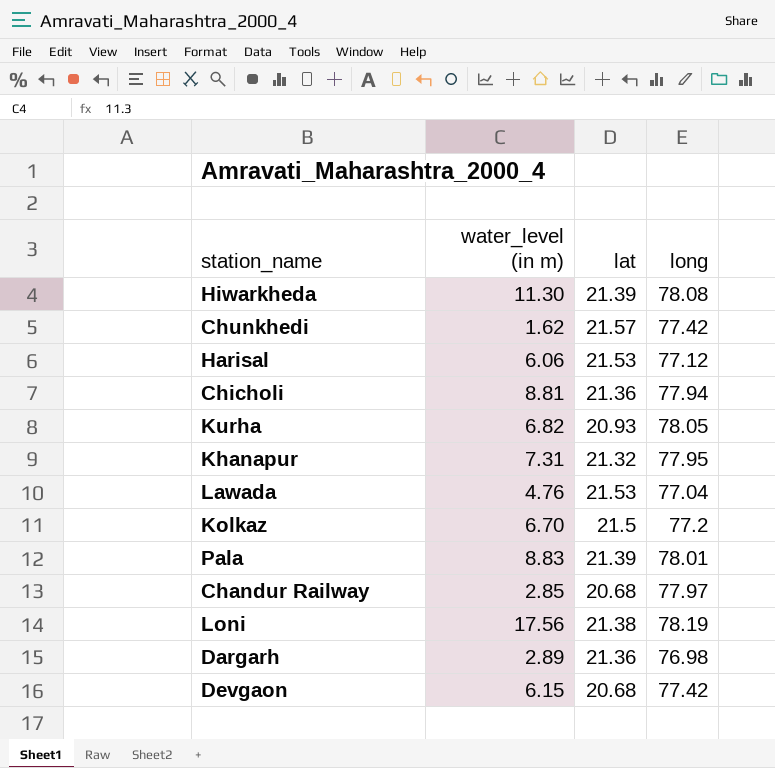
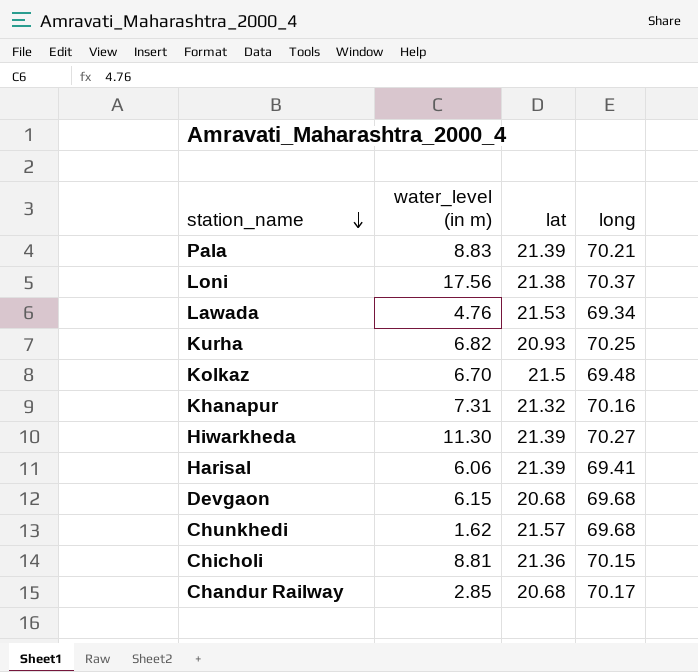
row order: none -> station_name descending
row Dargarh: 2.89 | 21.36 | 76.98 -> none
Pala | long: 78.01 -> 70.21
Loni | long: 78.19 -> 70.37
Lawada | long: 77.04 -> 69.34
Kurha | long: 78.05 -> 70.25
Kolkaz | long: 77.2 -> 69.48
Khanapur | long: 77.95 -> 70.16
Hiwarkheda | long: 78.08 -> 70.27
Harisal | lat: 21.53 -> 21.39
Harisal | long: 77.12 -> 69.41
Devgaon | long: 77.42 -> 69.68
Chunkhedi | long: 77.42 -> 69.68
Chicholi | long: 77.94 -> 70.15
Chandur Railway | long: 77.97 -> 70.17

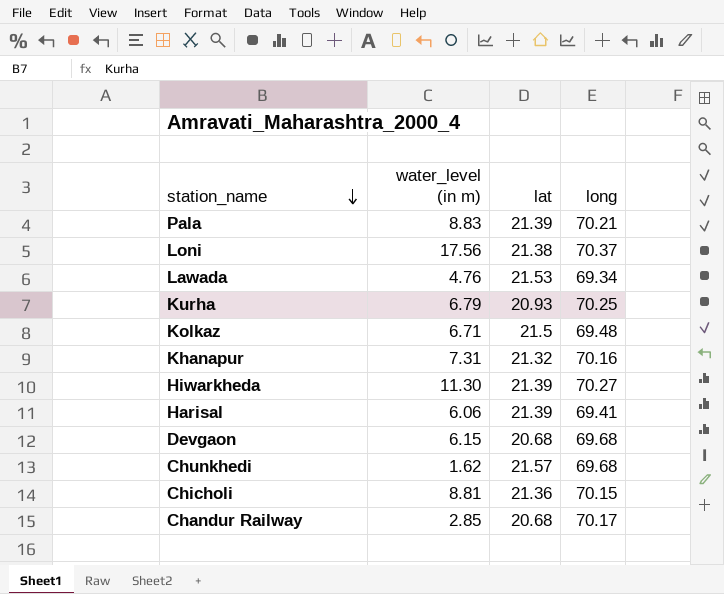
Kurha | water_level (in m): 6.82 -> 6.79
Kolkaz | water_level (in m): 6.70 -> 6.71

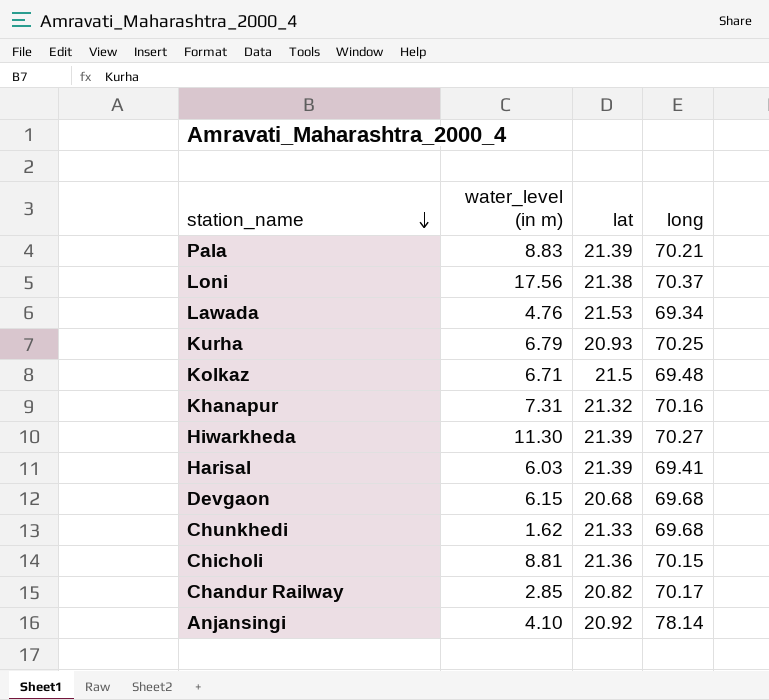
Harisal | water_level (in m): 6.06 -> 6.03
Chunkhedi | lat: 21.57 -> 21.33
Chandur Railway | lat: 20.68 -> 20.82
row Anjansingi: none -> 4.10 | 20.92 | 78.14

